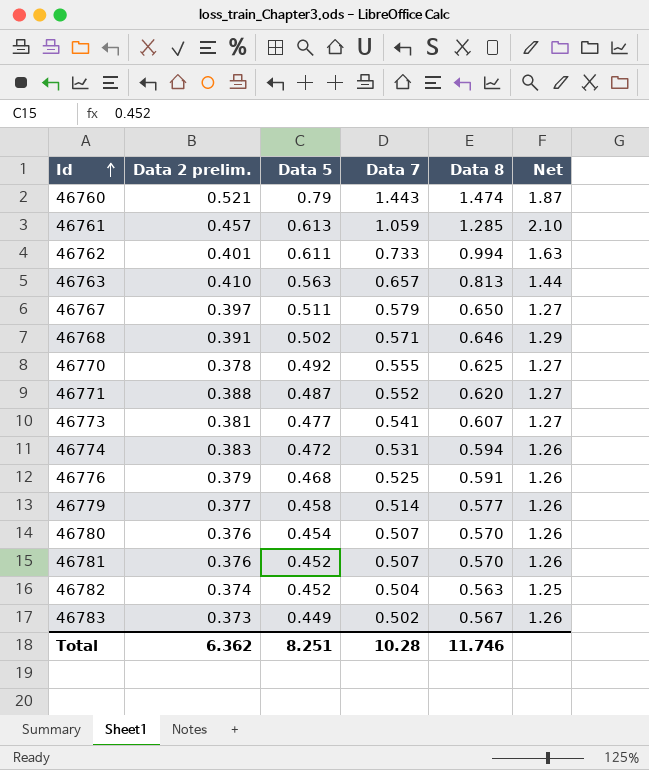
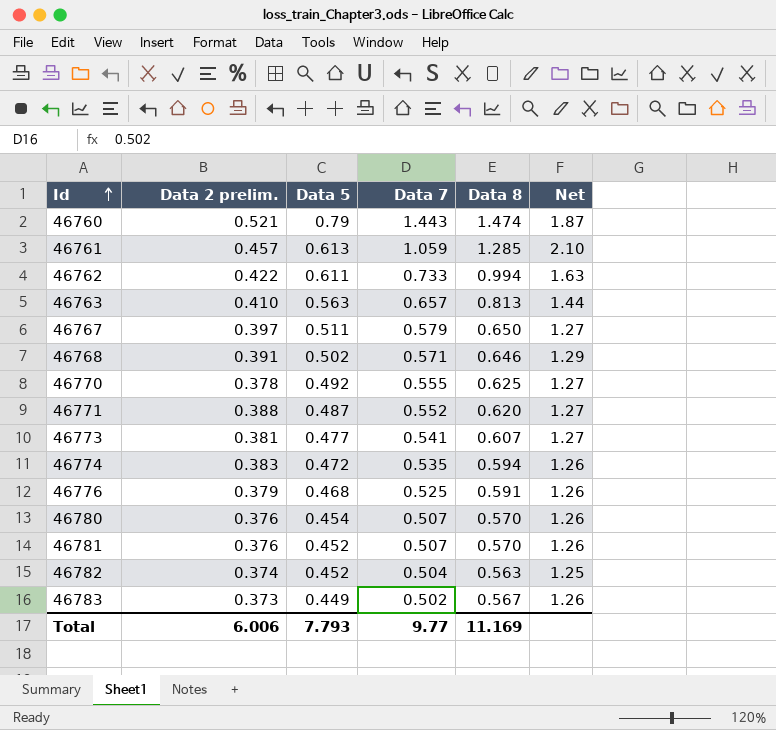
row 46779: 0.377 | 0.458 | 0.514 | 0.577 | 1.26 -> none
46762 | Data 2 prelim.: 0.401 -> 0.422
46774 | Data 7: 0.531 -> 0.535
Total | Data 2 prelim.: 6.362 -> 6.006
Total | Data 5: 8.251 -> 7.793
Total | Data 7: 10.28 -> 9.77
Total | Data 8: 11.746 -> 11.169

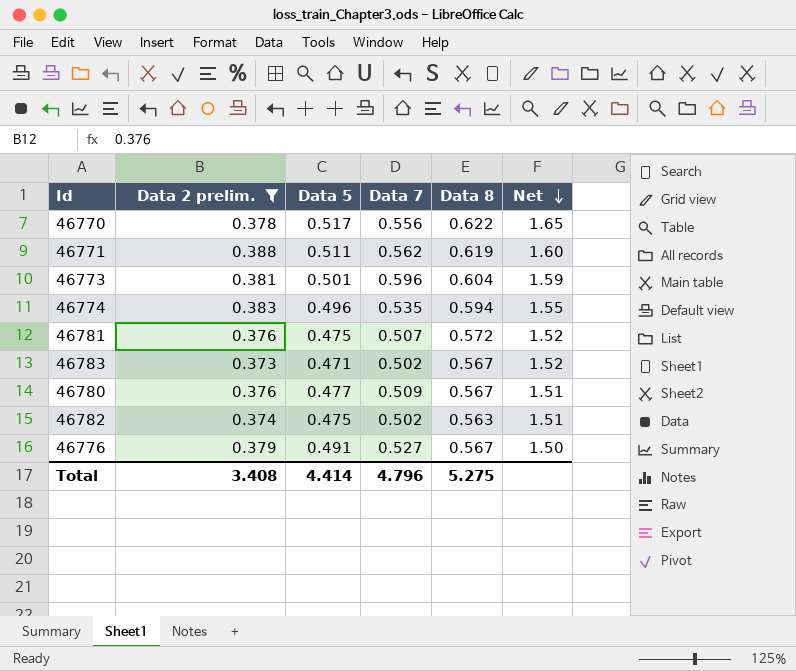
filter: none -> Data 2 prelim. <= 0.388
row order: Id ascending -> Net descending
column Net | formula: [Data 8] / [Data 5] -> [Data 8] / [Data 2 prelim.]
46770 | Data 5: 0.492 -> 0.517
46770 | Data 7: 0.555 -> 0.556
46770 | Data 8: 0.625 -> 0.622
46771 | Data 5: 0.487 -> 0.511
46771 | Data 7: 0.552 -> 0.562
46771 | Data 8: 0.620 -> 0.619
46773 | Data 5: 0.477 -> 0.501
46773 | Data 7: 0.541 -> 0.596
46773 | Data 8: 0.607 -> 0.604
46774 | Data 5: 0.472 -> 0.496
46781 | Data 5: 0.452 -> 0.475
46781 | Data 8: 0.570 -> 0.572
46783 | Data 5: 0.449 -> 0.471
46780 | Data 5: 0.454 -> 0.477
46780 | Data 7: 0.507 -> 0.509
46780 | Data 8: 0.570 -> 0.567
46782 | Data 5: 0.452 -> 0.475
46782 | Data 7: 0.504 -> 0.502
46776 | Data 5: 0.468 -> 0.491
46776 | Data 7: 0.525 -> 0.527
46776 | Data 8: 0.591 -> 0.567
Total | Data 2 prelim.: 6.006 -> 3.408
Total | Data 5: 7.793 -> 4.414
Total | Data 7: 9.77 -> 4.796
Total | Data 8: 11.169 -> 5.275

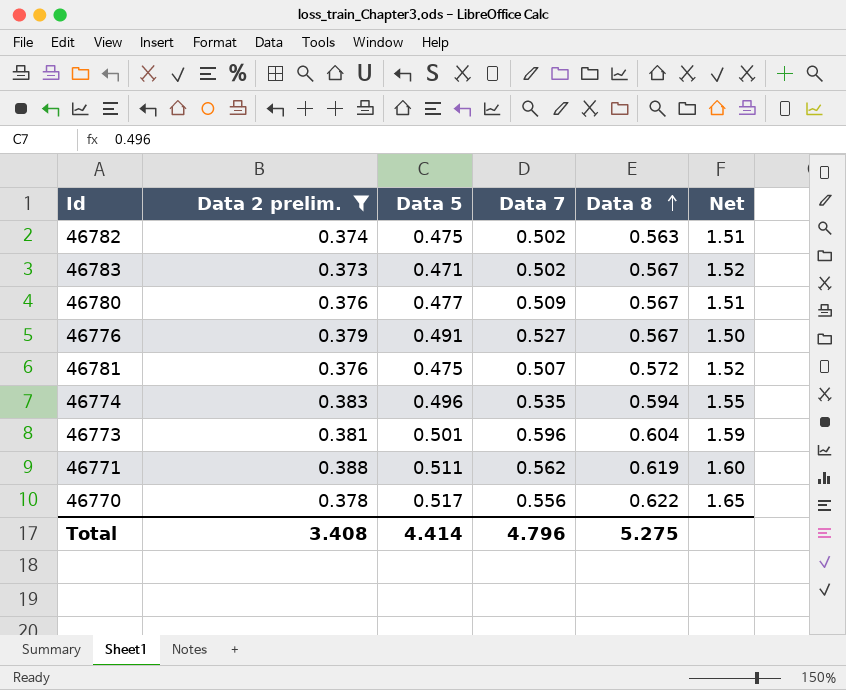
row order: Net descending -> Data 8 ascending

